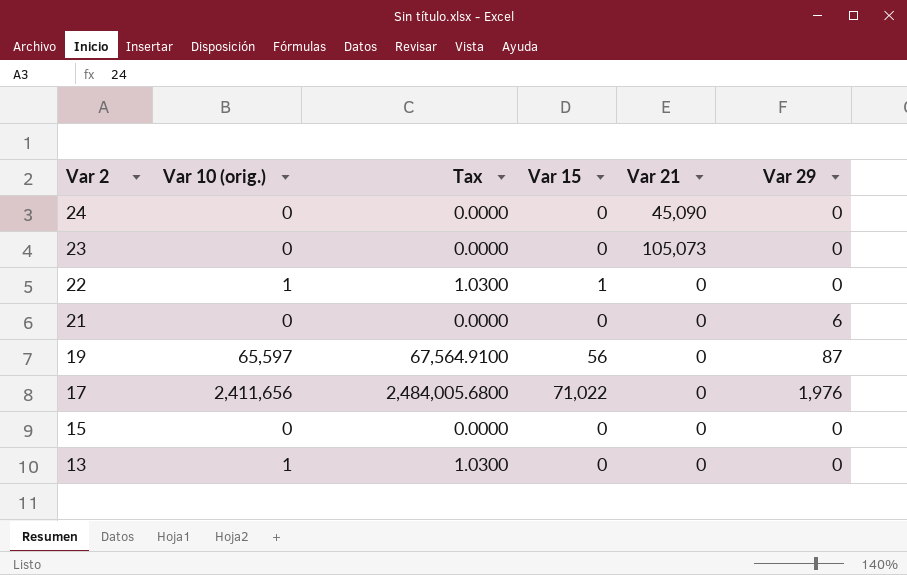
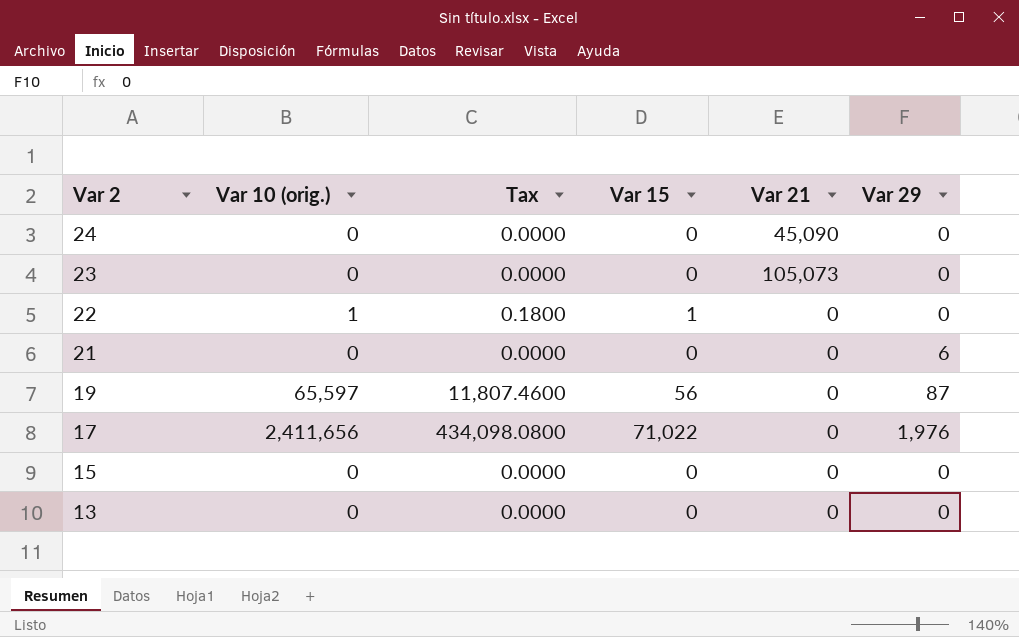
column Tax | formula: [Var 10 (orig.)] * 1.03 -> [Var 10 (orig.)] * 0.18
13 | Var 10 (orig.): 1 -> 0

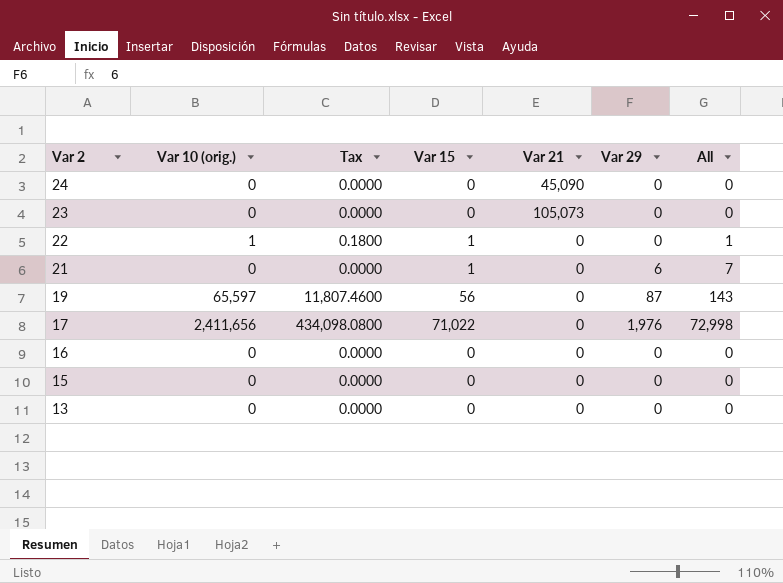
column All | formula: none -> [Var 15] + [Var 29]
21 | Var 15: 0 -> 1
row 16: none -> 0 | 0.0000 | 0 | 0 | 0 | 0

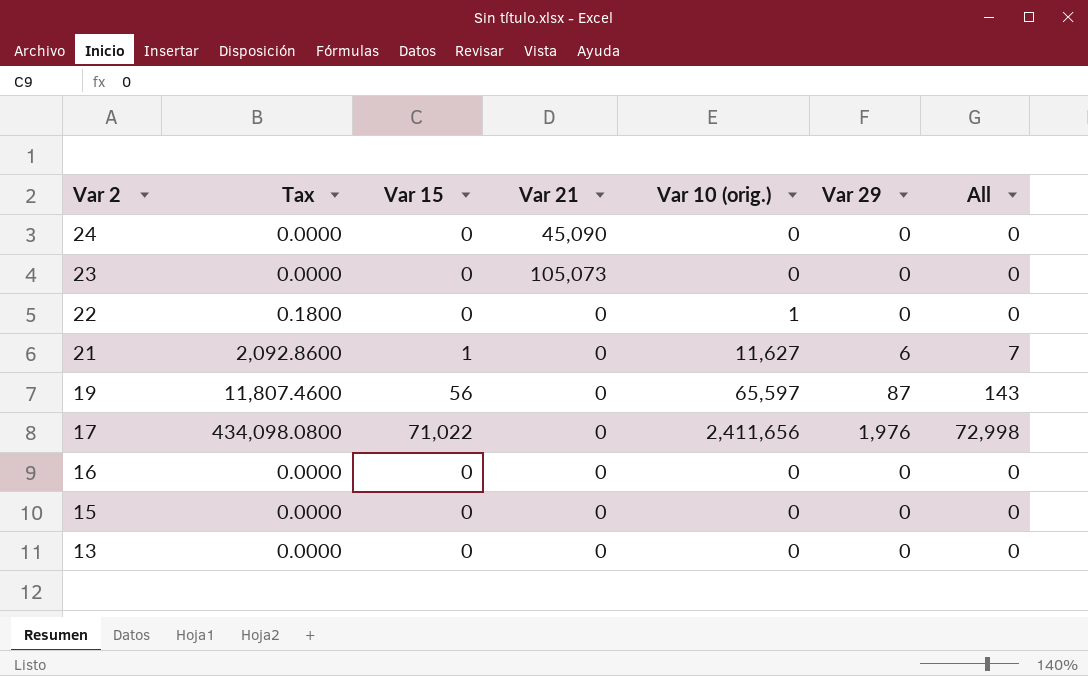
column Var 10 (orig.) | position: 2 -> 5
22 | Var 15: 1 -> 0
22 | All: 1 -> 0
21 | Tax: 0.0000 -> 2,092.8600
21 | Var 10 (orig.): 0 -> 11,627

